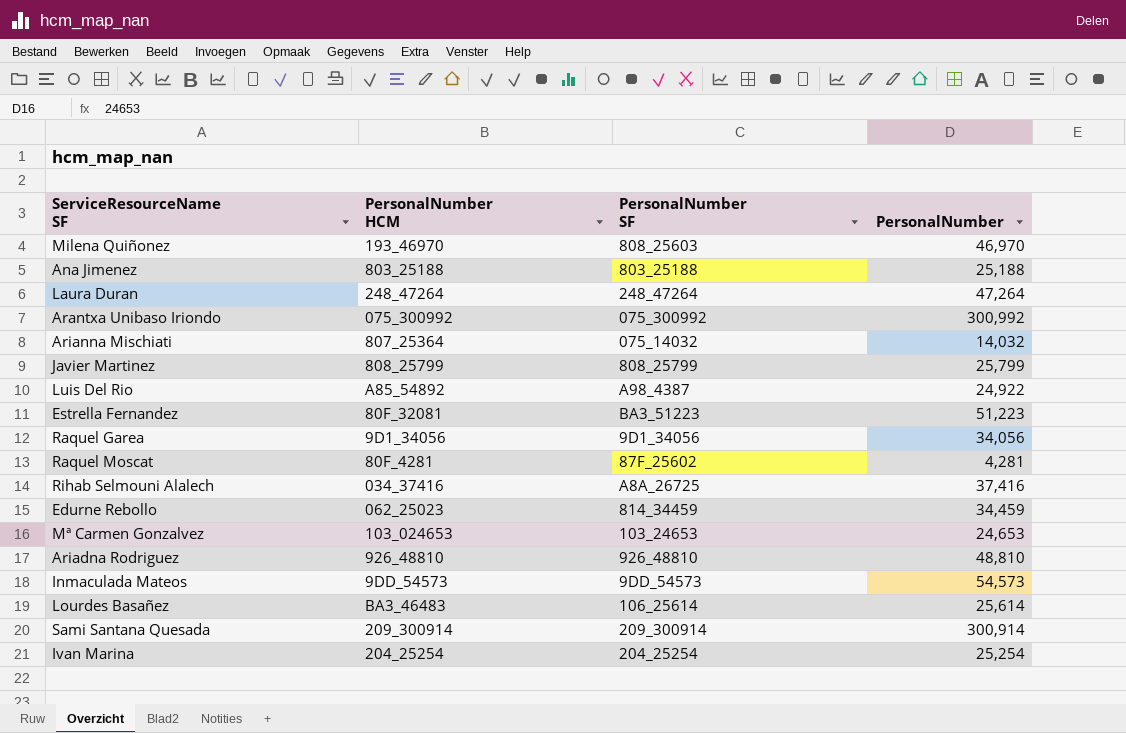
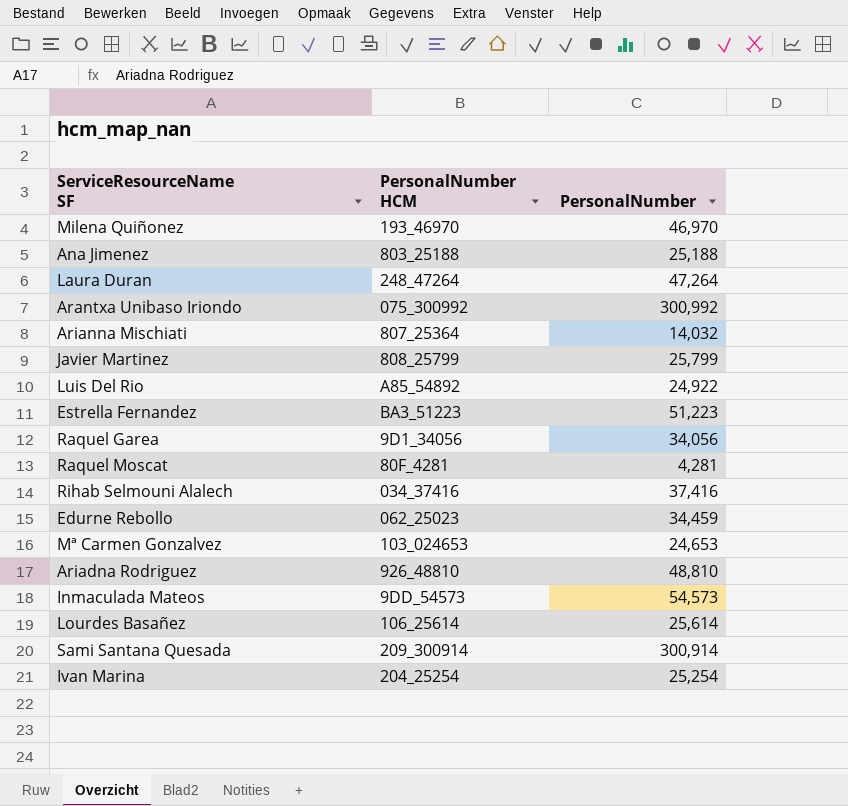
column PersonalNumber SF | position: 3 -> none
Estrella Fernandez | PersonalNumber HCM: 80F_32081 -> BA3_51223
Lourdes Basañez | PersonalNumber HCM: BA3_46483 -> 106_25614

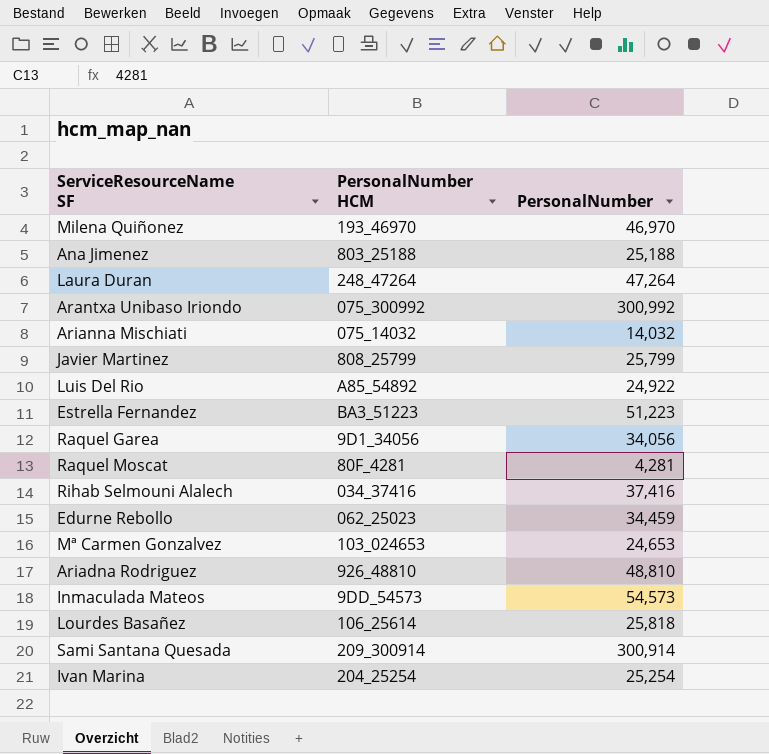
Arianna Mischiati | PersonalNumber HCM: 807_25364 -> 075_14032
Lourdes Basañez | PersonalNumber: 25,614 -> 25,818

